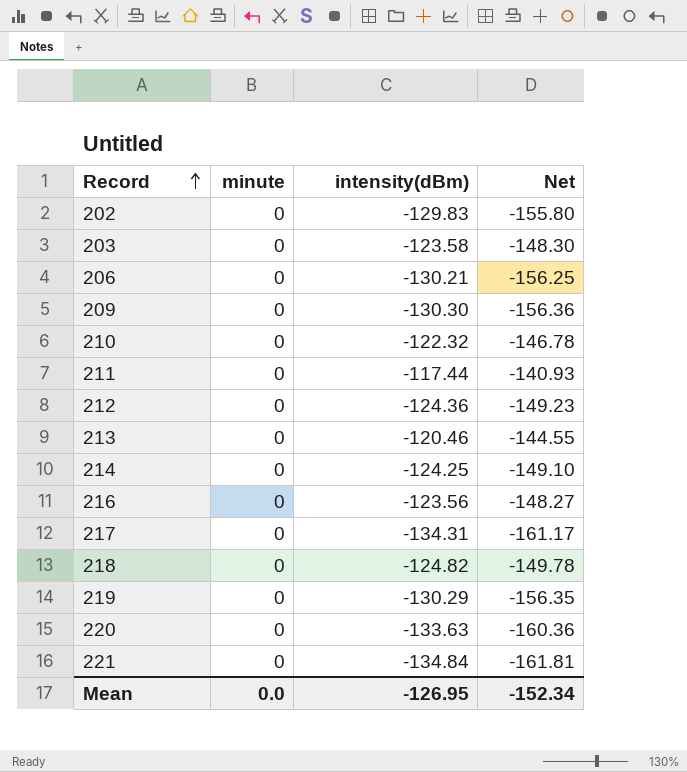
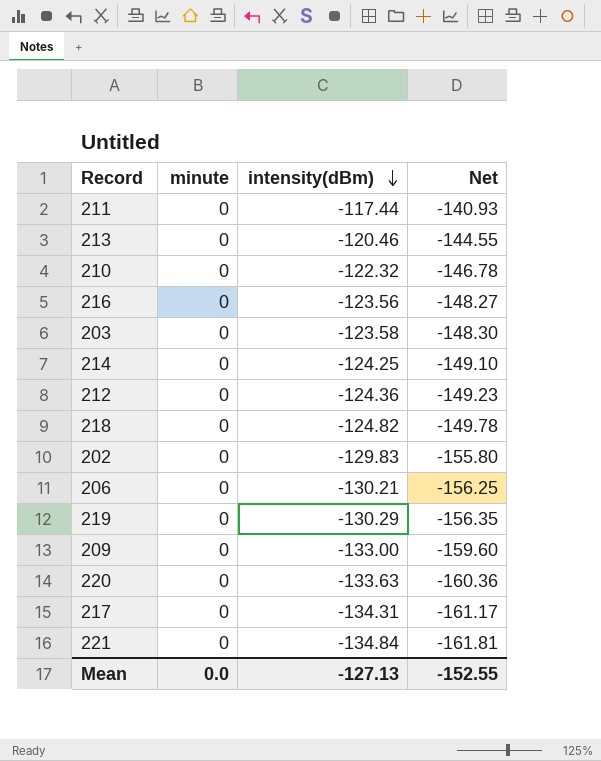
row order: Record ascending -> intensity(dBm) descending
209 | intensity(dBm): -130.30 -> -133.00
209 | Net: -156.36 -> -159.60
Mean | intensity(dBm): -126.95 -> -127.13
Mean | Net: -152.34 -> -152.55

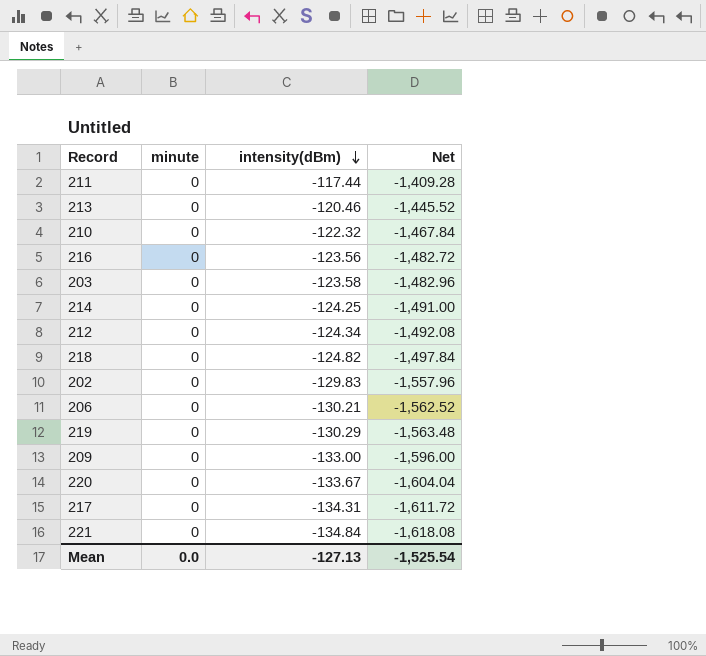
column Net | formula: [intensity(dBm)] * 1.2 -> [intensity(dBm)] * 12
212 | intensity(dBm): -124.36 -> -124.34
220 | intensity(dBm): -133.63 -> -133.67
Mean | Net: -152.55 -> -1,525.54

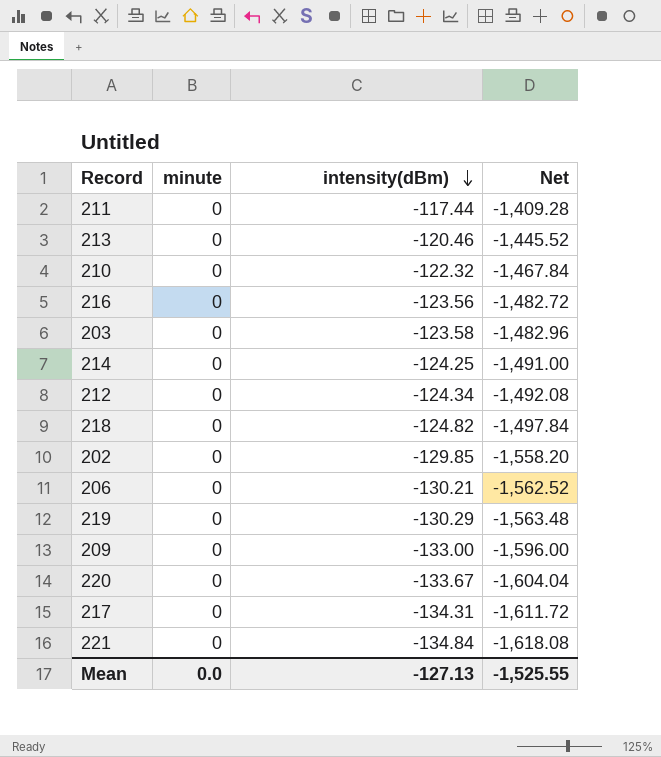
202 | intensity(dBm): -129.83 -> -129.85
202 | Net: -1,557.96 -> -1,558.20
Mean | Net: -1,525.54 -> -1,525.55

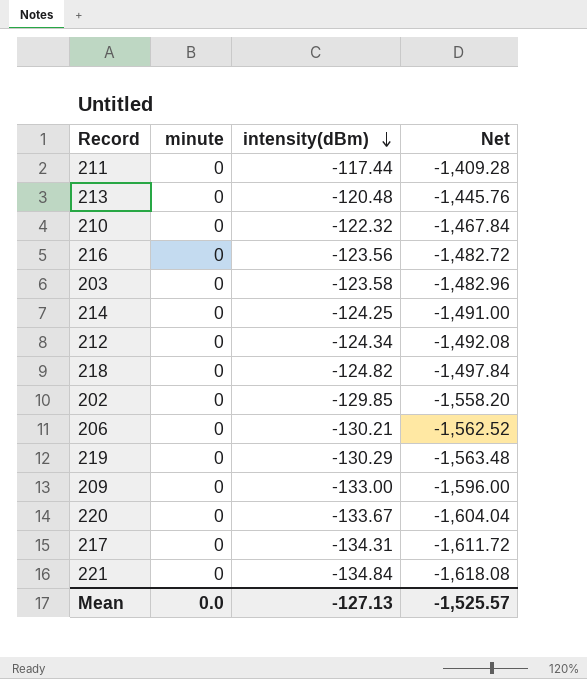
213 | intensity(dBm): -120.46 -> -120.48
213 | Net: -1,445.52 -> -1,445.76
Mean | Net: -1,525.55 -> -1,525.57

